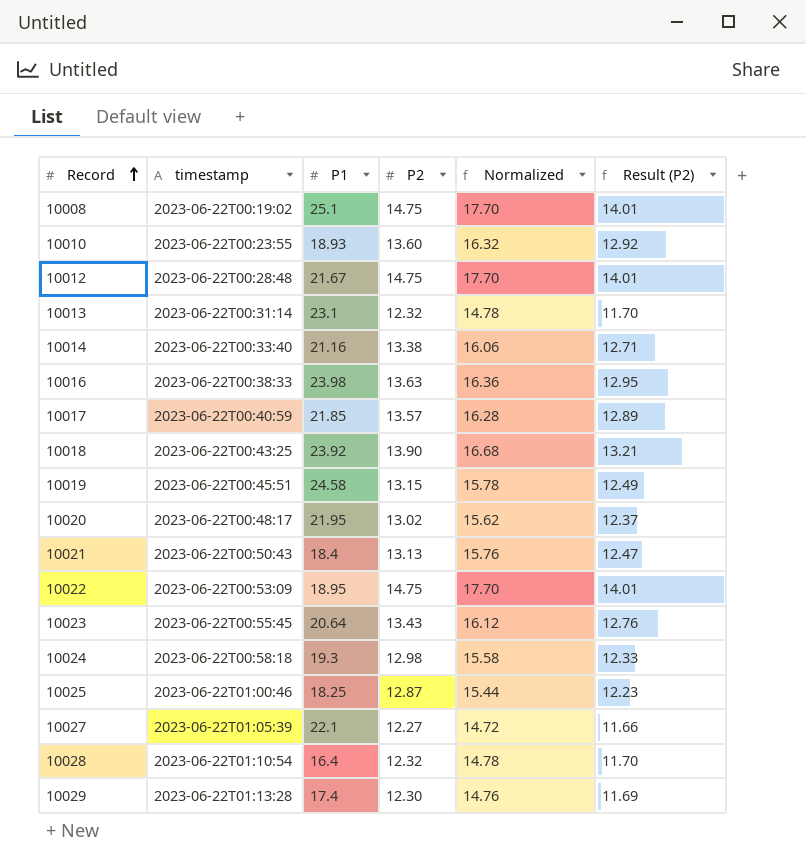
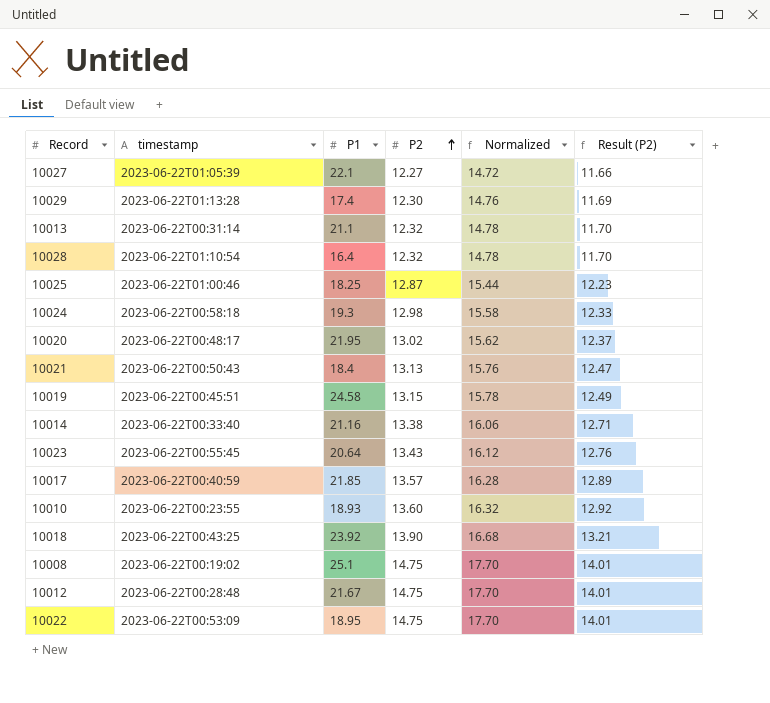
row order: Record ascending -> P2 ascending
row 10016: 2023-06-22T00:38:33 | 23.98 | 13.63 | 16.36 | 12.95 -> none
10013 | P1: 23.1 -> 21.1

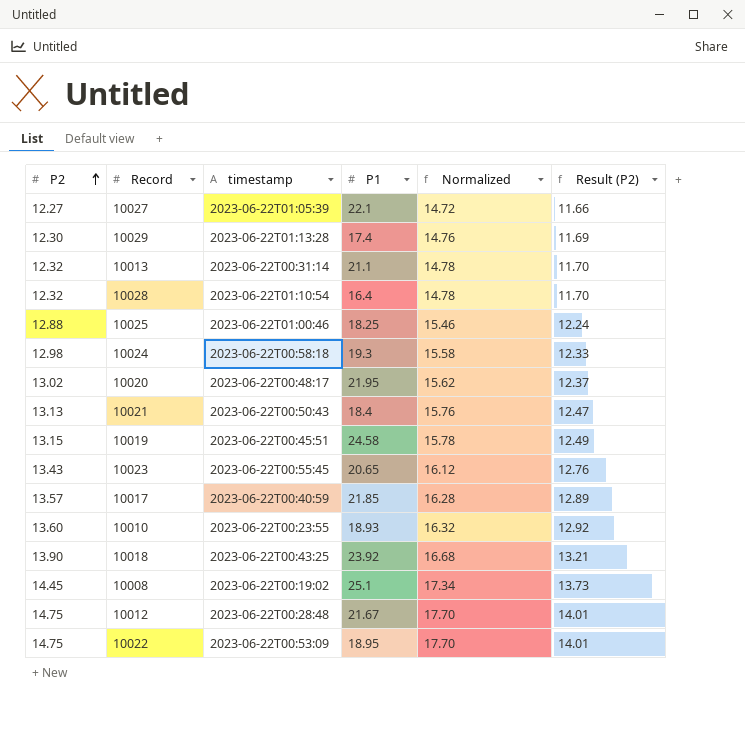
column P2 | position: 4 -> 1
row 10014: 2023-06-22T00:33:40 | 21.16 | 13.38 | 16.06 | 12.71 -> none
10025 | P2: 12.87 -> 12.88
10025 | Normalized: 15.44 -> 15.46
10025 | Result (P2): 12.23 -> 12.24
10023 | P1: 20.64 -> 20.65
10008 | P2: 14.75 -> 14.45
10008 | Normalized: 17.70 -> 17.34
10008 | Result (P2): 14.01 -> 13.73

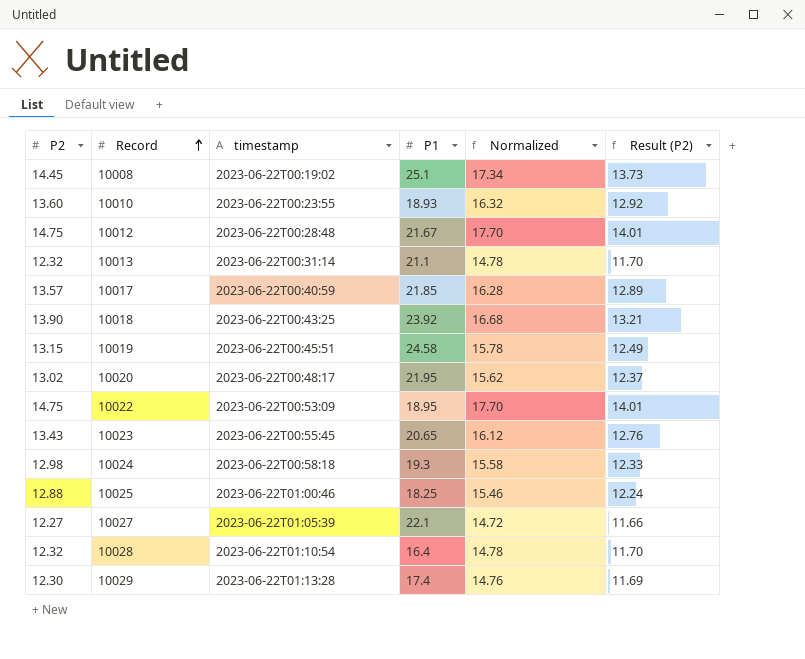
row order: P2 ascending -> Record ascending
row 10021: 13.13 | 2023-06-22T00:50:43 | 18.4 | 15.76 | 12.47 -> none

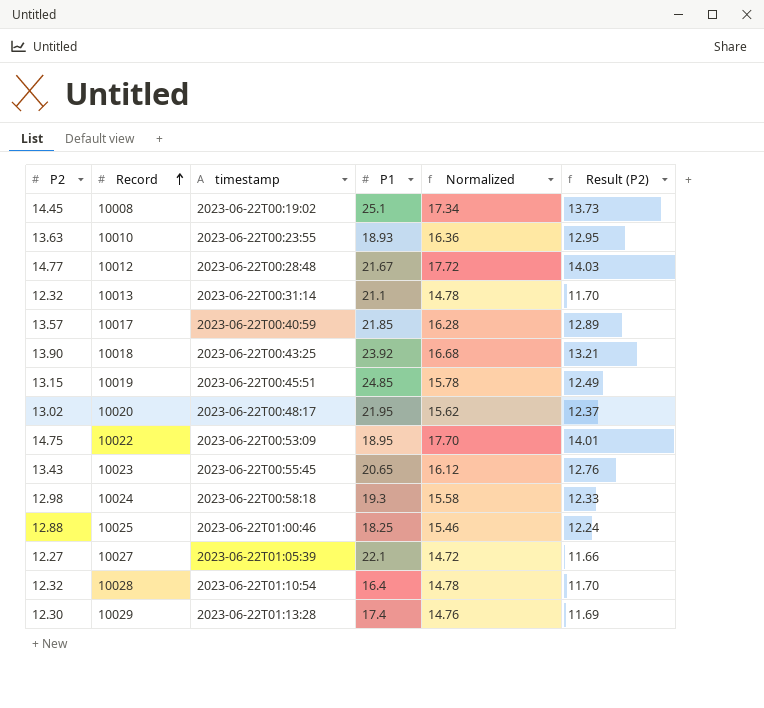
10010 | P2: 13.60 -> 13.63
10010 | Normalized: 16.32 -> 16.36
10010 | Result (P2): 12.92 -> 12.95
10012 | P2: 14.75 -> 14.77
10012 | Normalized: 17.70 -> 17.72
10012 | Result (P2): 14.01 -> 14.03
10019 | P1: 24.58 -> 24.85

